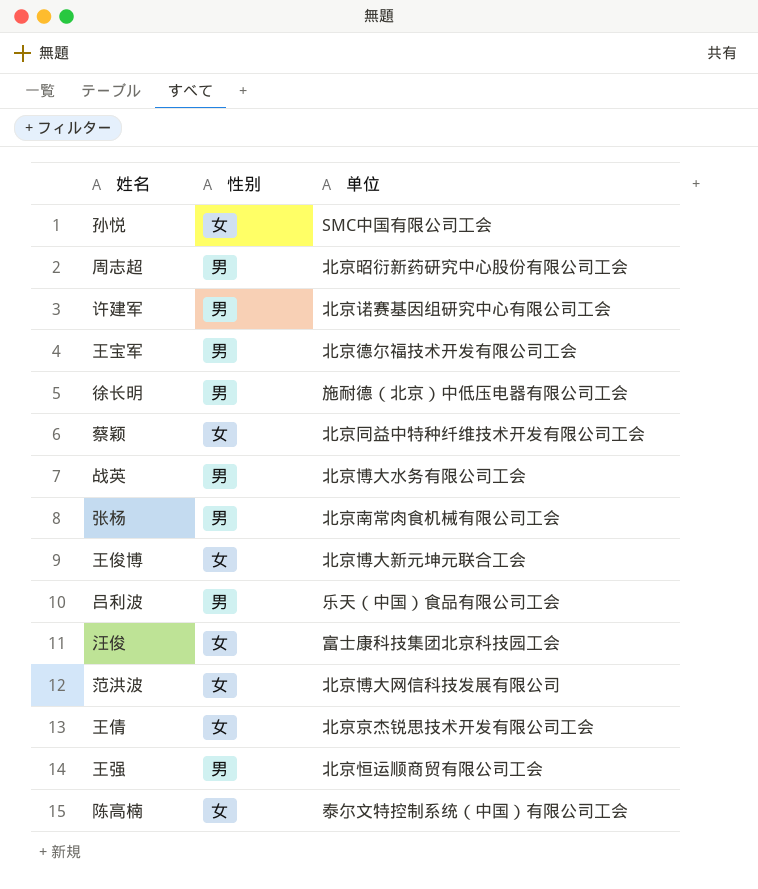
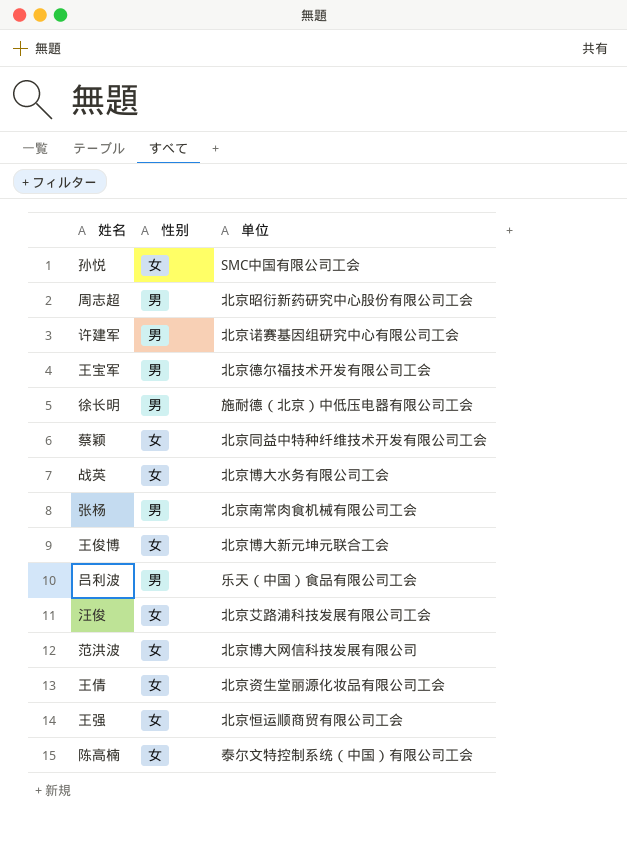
战英 | 性别: 男 -> 女
汪俊 | 单位: 富士康科技集团北京科技园工会 -> 北京艾路浦科技发展有限公司工会
王倩 | 单位: 北京京杰锐思技术开发有限公司工会 -> 北京资生堂丽源化妆品有限公司工会
王强 | 性别: 男 -> 女

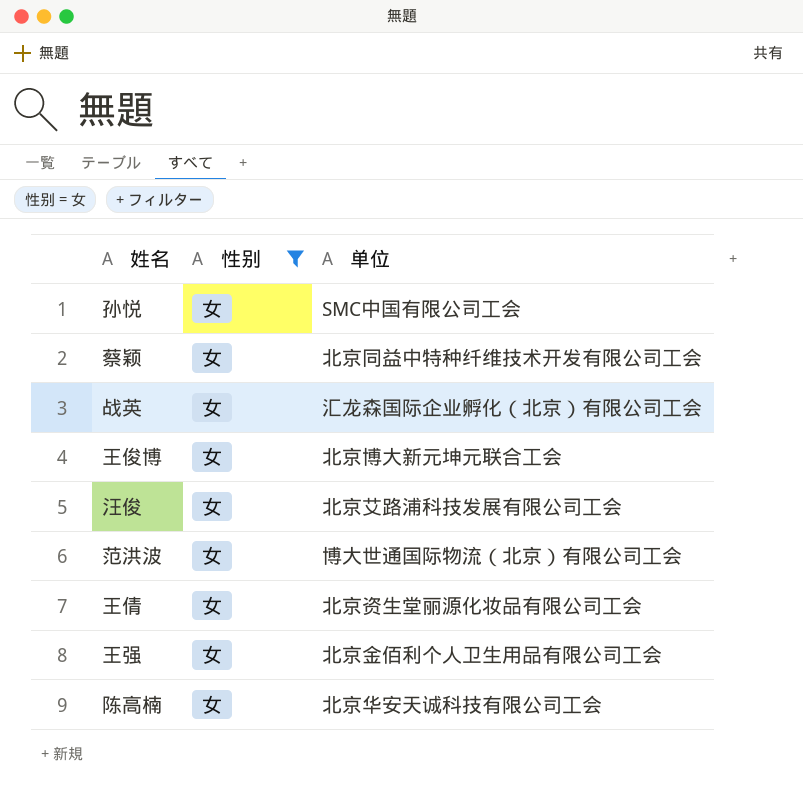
filter: none -> 性别 = 女
战英 | 单位: 北京博大水务有限公司工会 -> 汇龙森国际企业孵化（北京）有限公司工会
范洪波 | 单位: 北京博大网信科技发展有限公司 -> 博大世通国际物流（北京）有限公司工会
王强 | 单位: 北京恒运顺商贸有限公司工会 -> 北京金佰利个人卫生用品有限公司工会
陈高楠 | 单位: 泰尔文特控制系统（中国）有限公司工会 -> 北京华安天诚科技有限公司工会

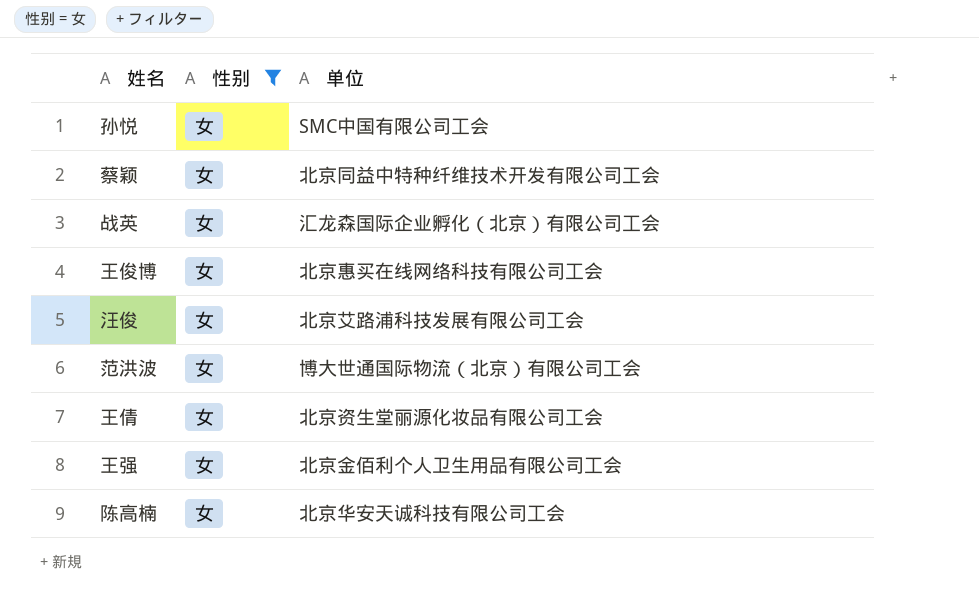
王俊博 | 单位: 北京博大新元坤元联合工会 -> 北京惠买在线网络科技有限公司工会

